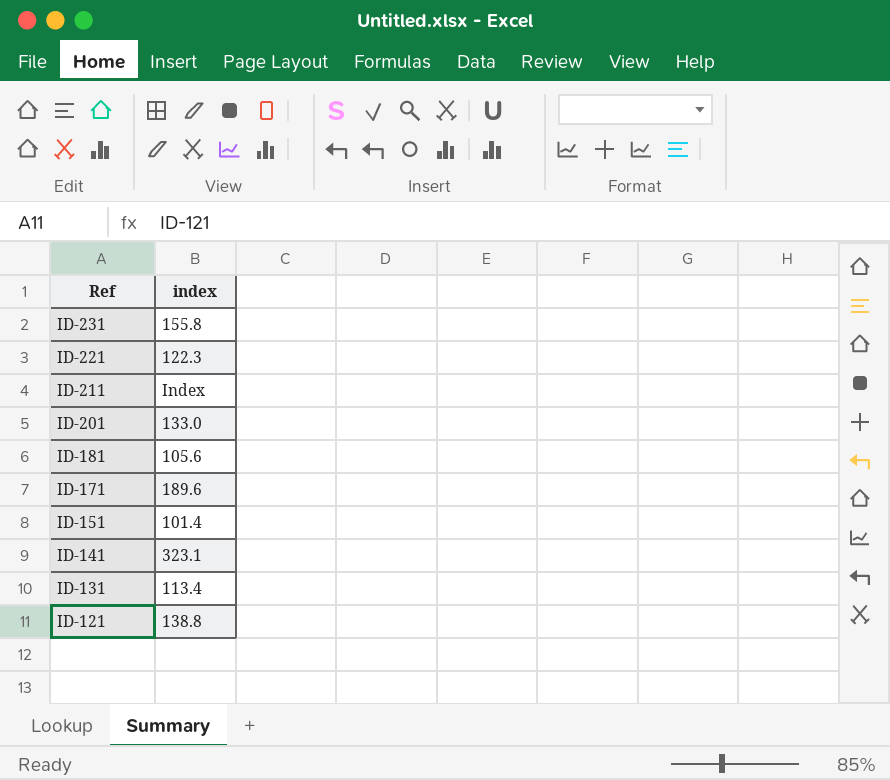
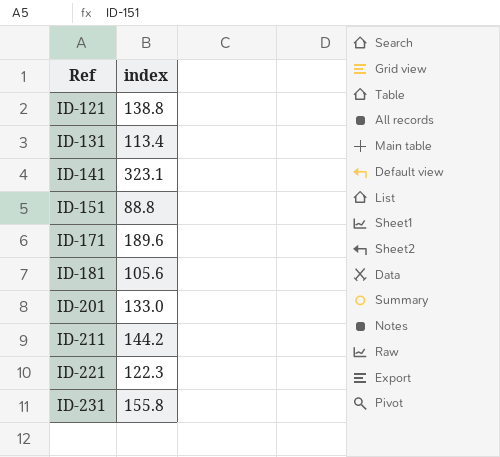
row order: Ref descending -> Ref ascending
ID-151 | index: 101.4 -> 88.8
ID-211 | index: Index -> 144.2

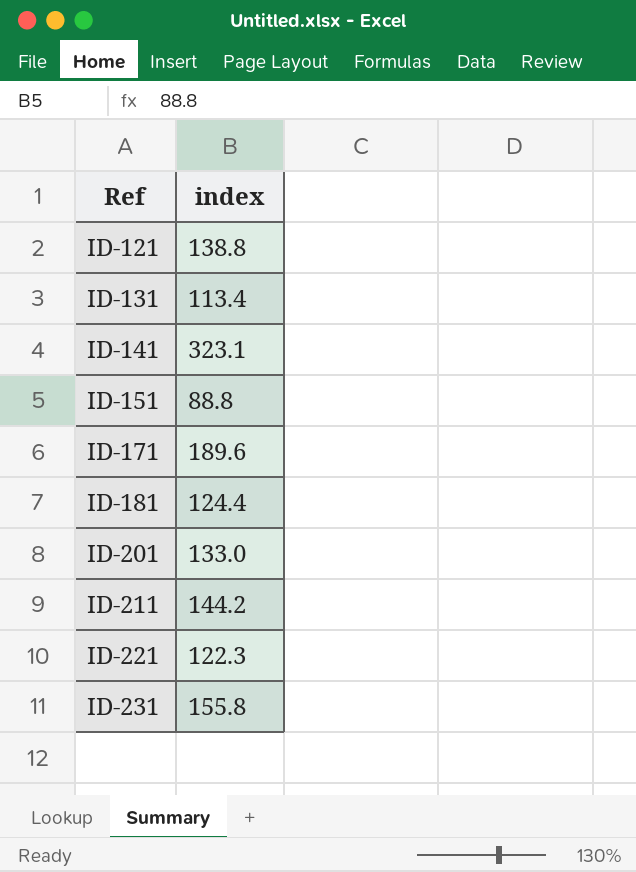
ID-181 | index: 105.6 -> 124.4

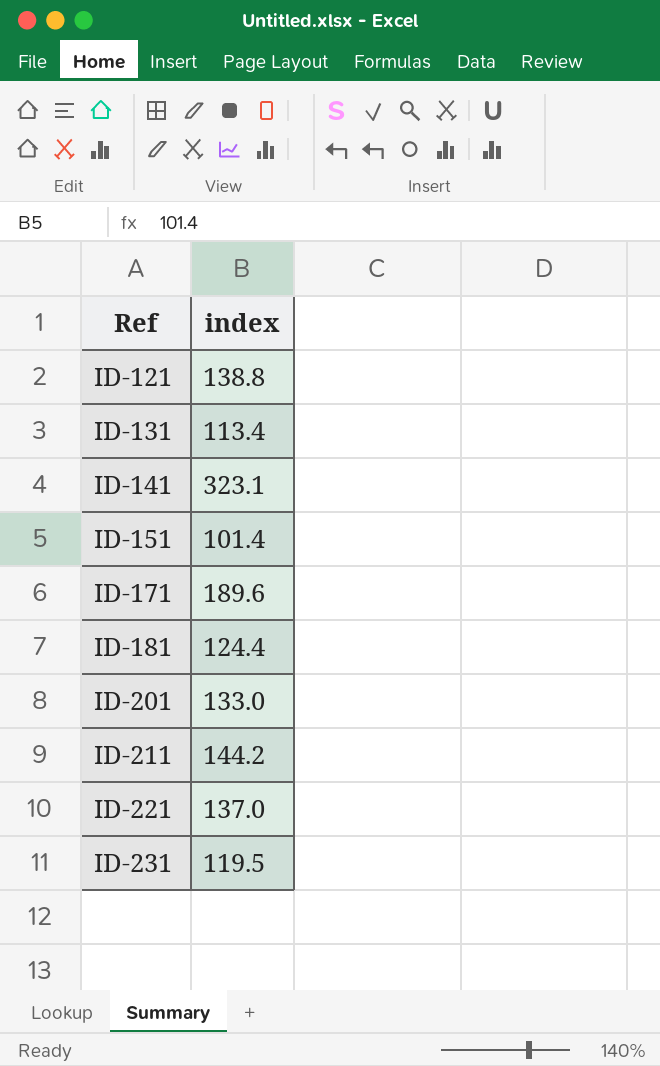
ID-151 | index: 88.8 -> 101.4
ID-221 | index: 122.3 -> 137.0
ID-231 | index: 155.8 -> 119.5

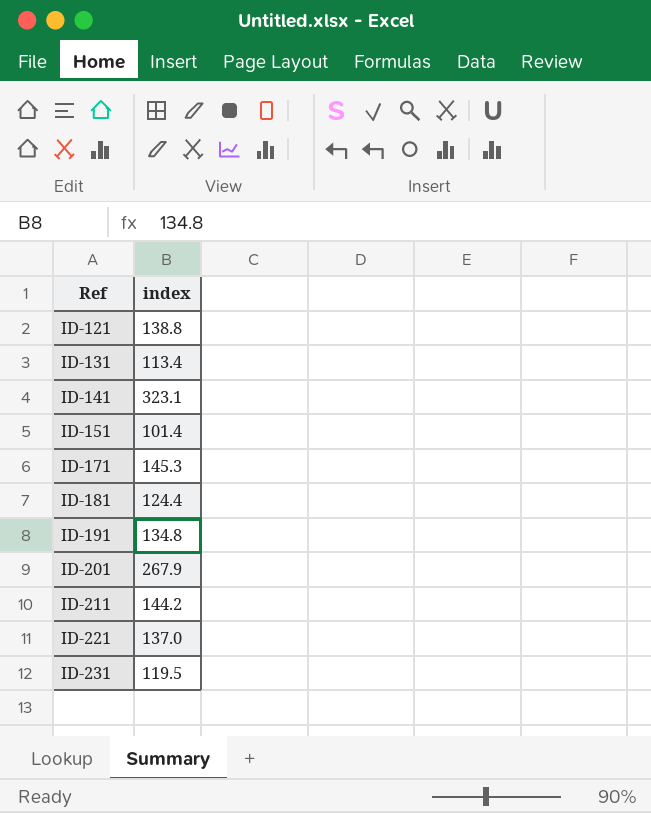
ID-171 | index: 189.6 -> 145.3
row ID-191: none -> 134.8
ID-201 | index: 133.0 -> 267.9

